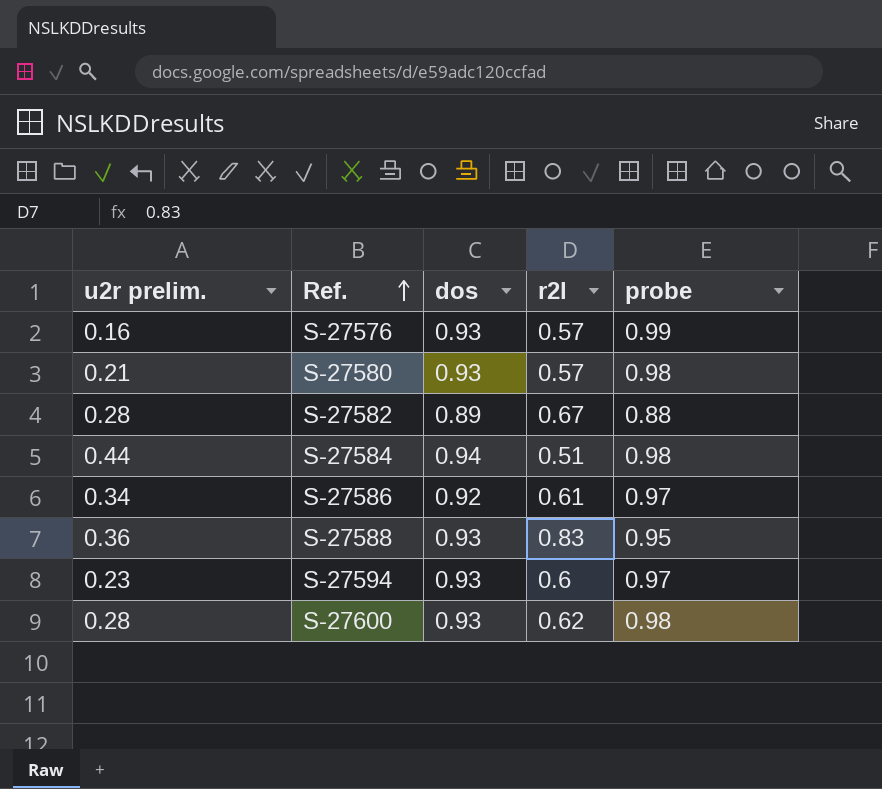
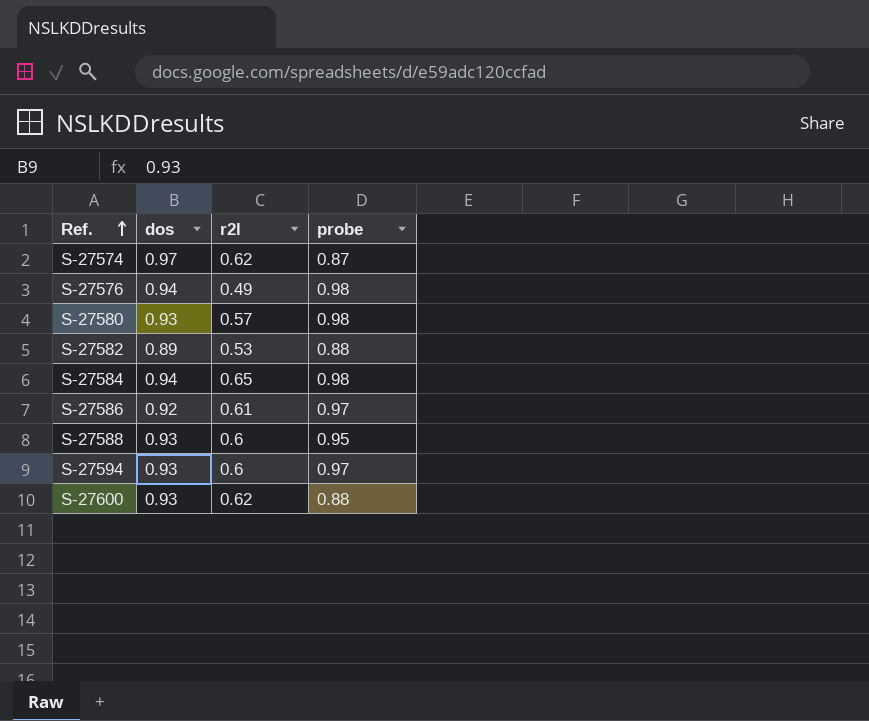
column u2r prelim. | position: 1 -> none
row S-27574: none -> 0.97 | 0.62 | 0.87
S-27576 | dos: 0.93 -> 0.94
S-27576 | r2l: 0.57 -> 0.49
S-27576 | probe: 0.99 -> 0.98
S-27582 | r2l: 0.67 -> 0.53
S-27584 | r2l: 0.51 -> 0.65
S-27588 | r2l: 0.83 -> 0.6
S-27600 | probe: 0.98 -> 0.88

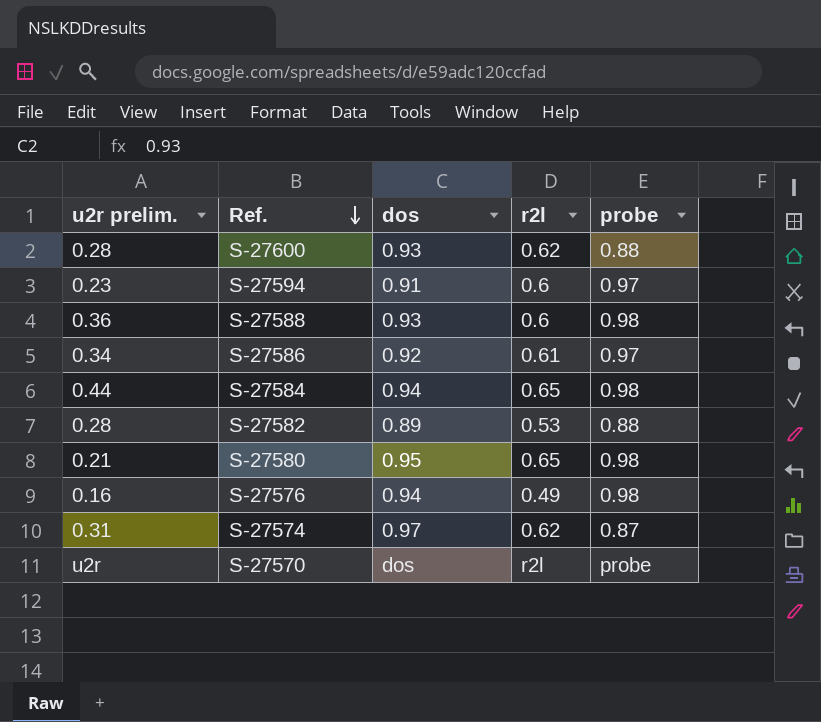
row order: Ref. ascending -> Ref. descending
column u2r prelim. | position: none -> 1
S-27594 | dos: 0.93 -> 0.91
S-27588 | probe: 0.95 -> 0.98
S-27580 | dos: 0.93 -> 0.95
S-27580 | r2l: 0.57 -> 0.65
row S-27570: none -> u2r | dos | r2l | probe

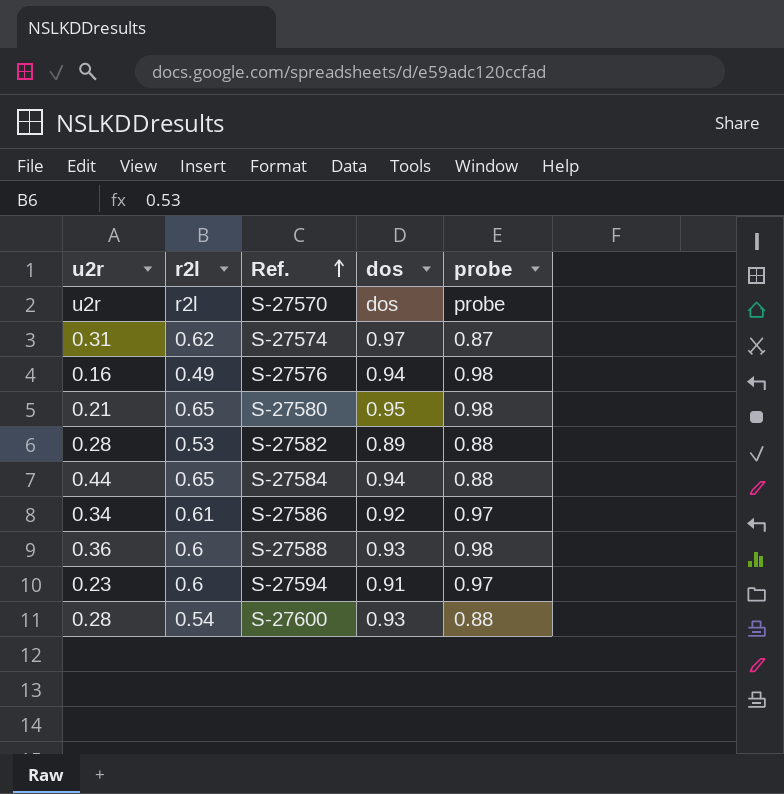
row order: Ref. descending -> Ref. ascending
column name: u2r prelim. -> u2r
column r2l | position: 4 -> 2
S-27584 | probe: 0.98 -> 0.88
S-27600 | r2l: 0.62 -> 0.54

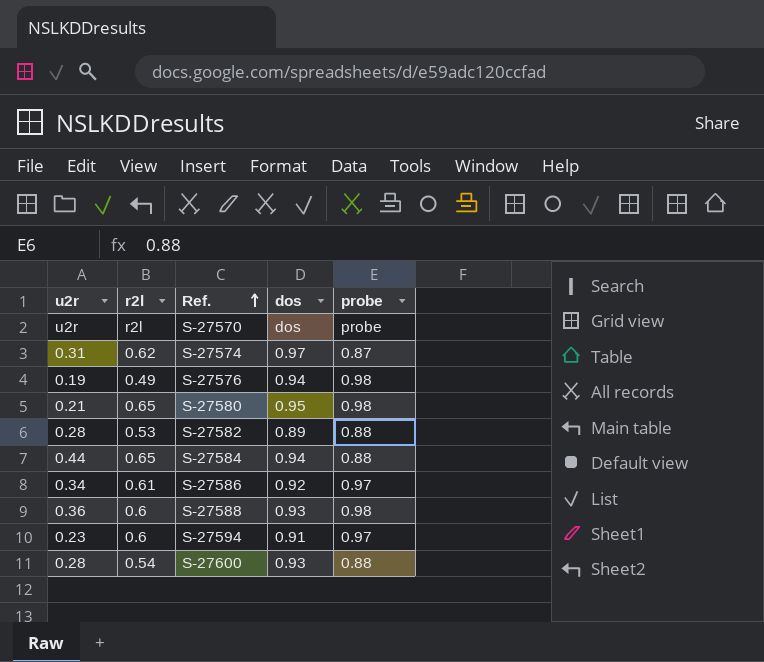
S-27576 | u2r: 0.16 -> 0.19

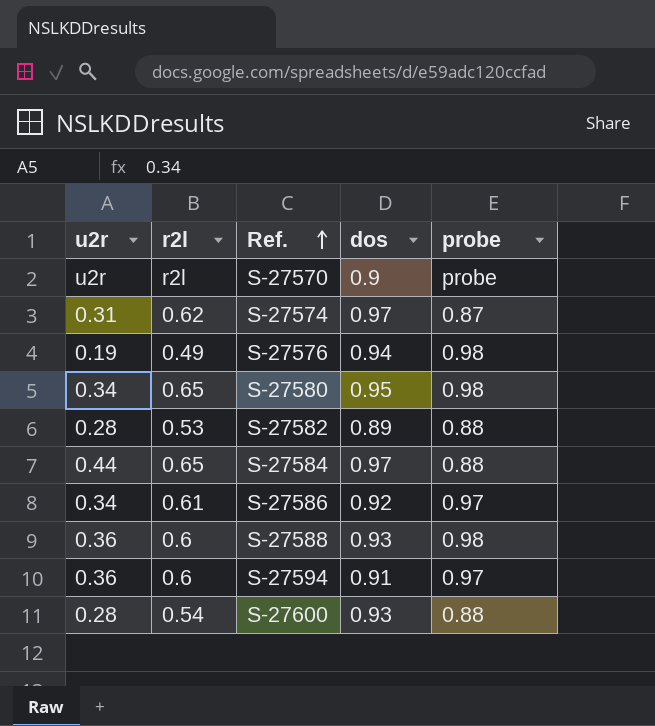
S-27570 | dos: dos -> 0.9
S-27580 | u2r: 0.21 -> 0.34
S-27584 | dos: 0.94 -> 0.97
S-27594 | u2r: 0.23 -> 0.36

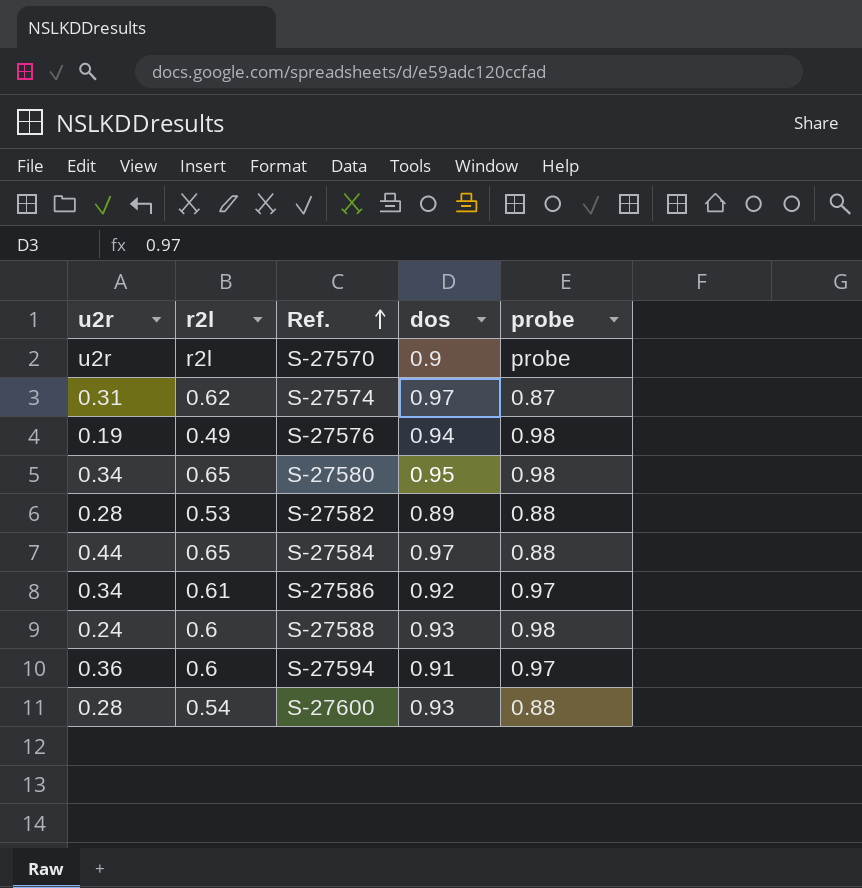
S-27588 | u2r: 0.36 -> 0.24

